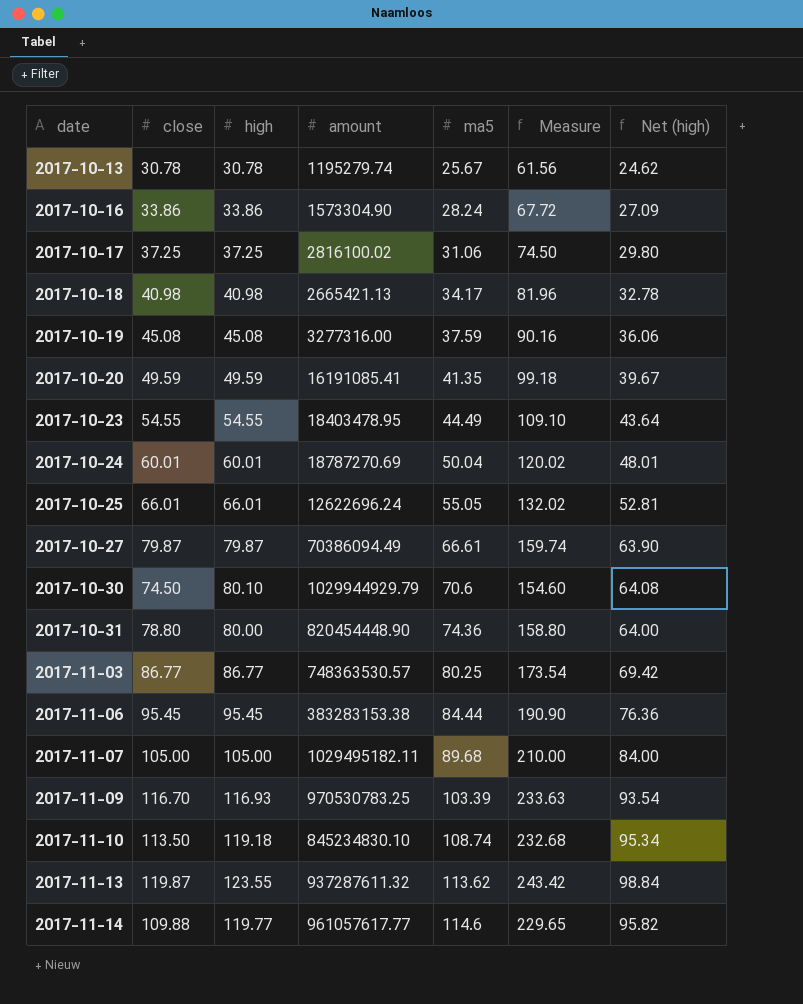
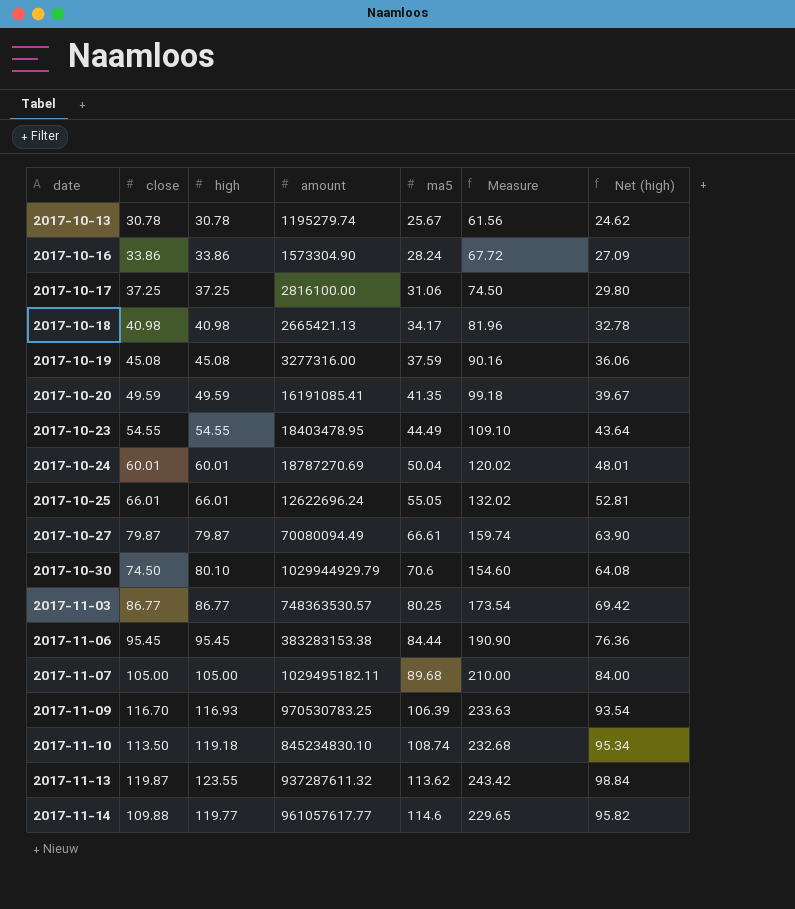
row 2017-10-31: 78.80 | 80.00 | 820454448.90 | 74.36 | 158.80 | 64.00 -> none
2017-10-17 | amount: 2816100.02 -> 2816100.00
2017-10-27 | amount: 70386094.49 -> 70080094.49
2017-11-09 | ma5: 103.39 -> 106.39

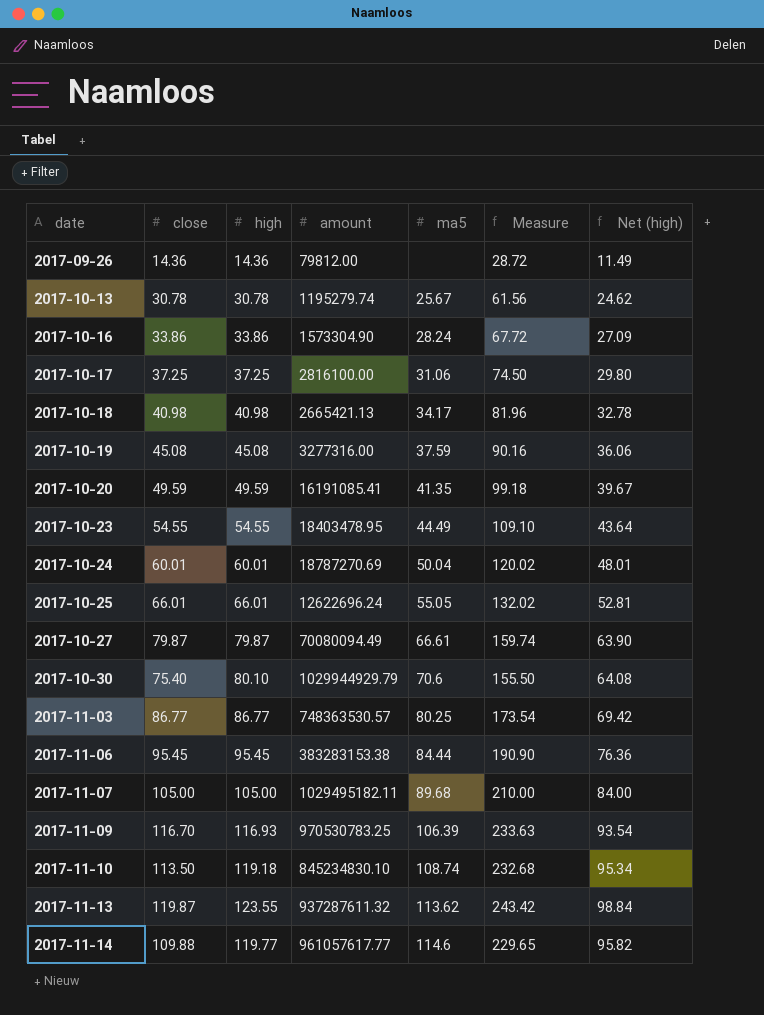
row 2017-09-26: none -> 14.36 | 14.36 | 79812.00 | none | 28.72 | 11.49
2017-10-30 | close: 74.50 -> 75.40
2017-10-30 | Measure: 154.60 -> 155.50

